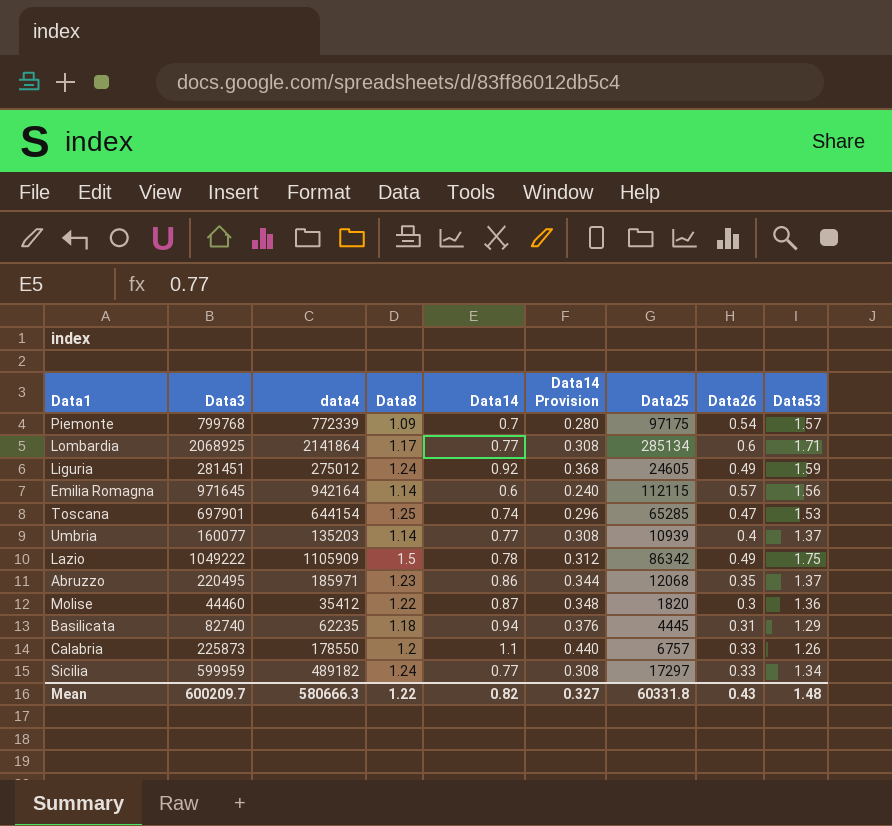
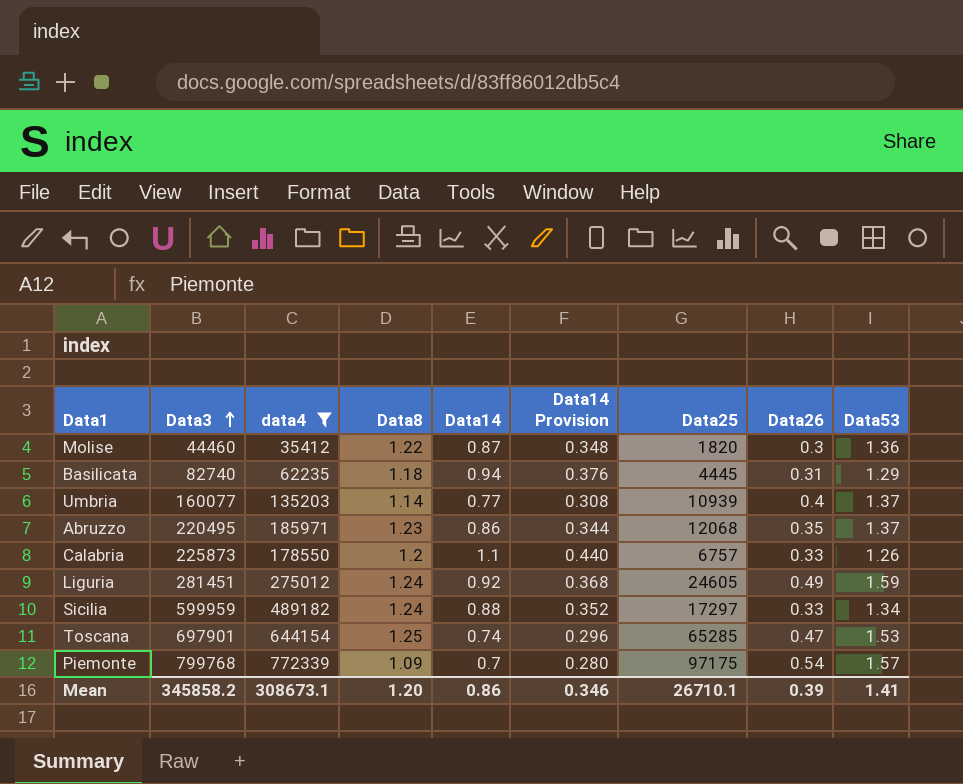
filter: none -> data4 <= 772339
row order: none -> Data3 ascending
Sicilia | Data14: 0.77 -> 0.88
Sicilia | Data14 Provision: 0.308 -> 0.352
Mean | Data3: 600209.7 -> 345858.2
Mean | data4: 580666.3 -> 308673.1
Mean | Data8: 1.22 -> 1.20
Mean | Data14: 0.82 -> 0.86
Mean | Data14 Provision: 0.327 -> 0.346
Mean | Data25: 60331.8 -> 26710.1
Mean | Data26: 0.43 -> 0.39
Mean | Data53: 1.48 -> 1.41

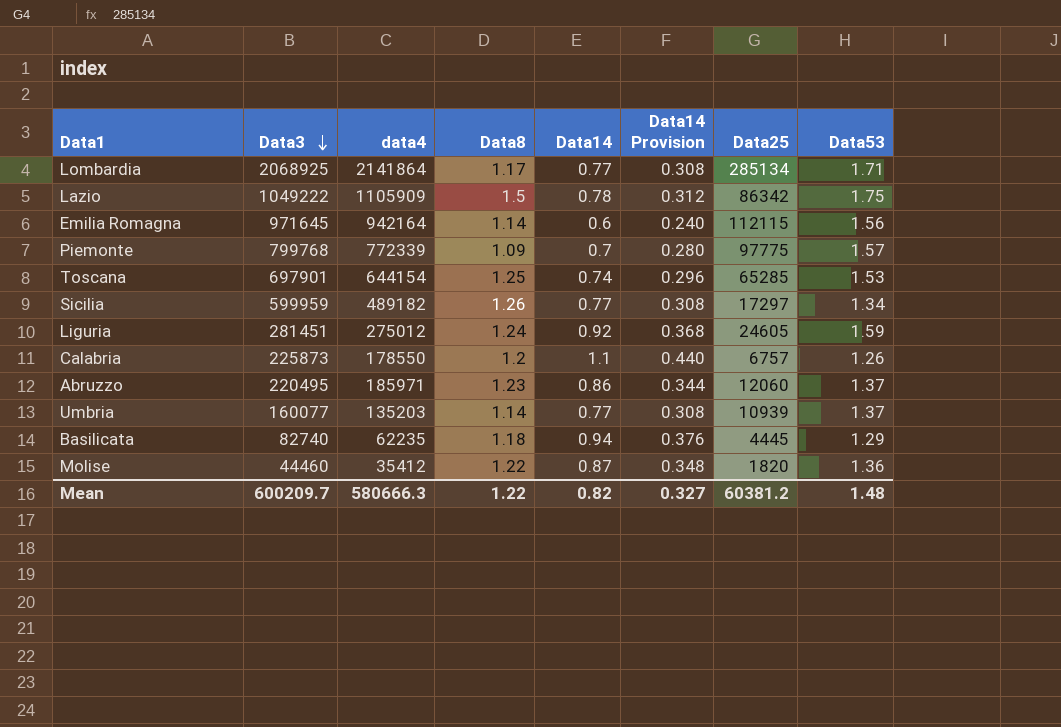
filter: data4 <= 772339 -> none
row order: Data3 ascending -> Data3 descending
column Data26 | position: 8 -> none
Piemonte | Data25: 97175 -> 97775
Sicilia | Data8: 1.24 -> 1.26
Sicilia | Data14: 0.88 -> 0.77
Sicilia | Data14 Provision: 0.352 -> 0.308
Abruzzo | Data25: 12068 -> 12060
Mean | Data3: 345858.2 -> 600209.7
Mean | data4: 308673.1 -> 580666.3
Mean | Data8: 1.20 -> 1.22
Mean | Data14: 0.86 -> 0.82
Mean | Data14 Provision: 0.346 -> 0.327
Mean | Data25: 26710.1 -> 60381.2
Mean | Data53: 1.41 -> 1.48

